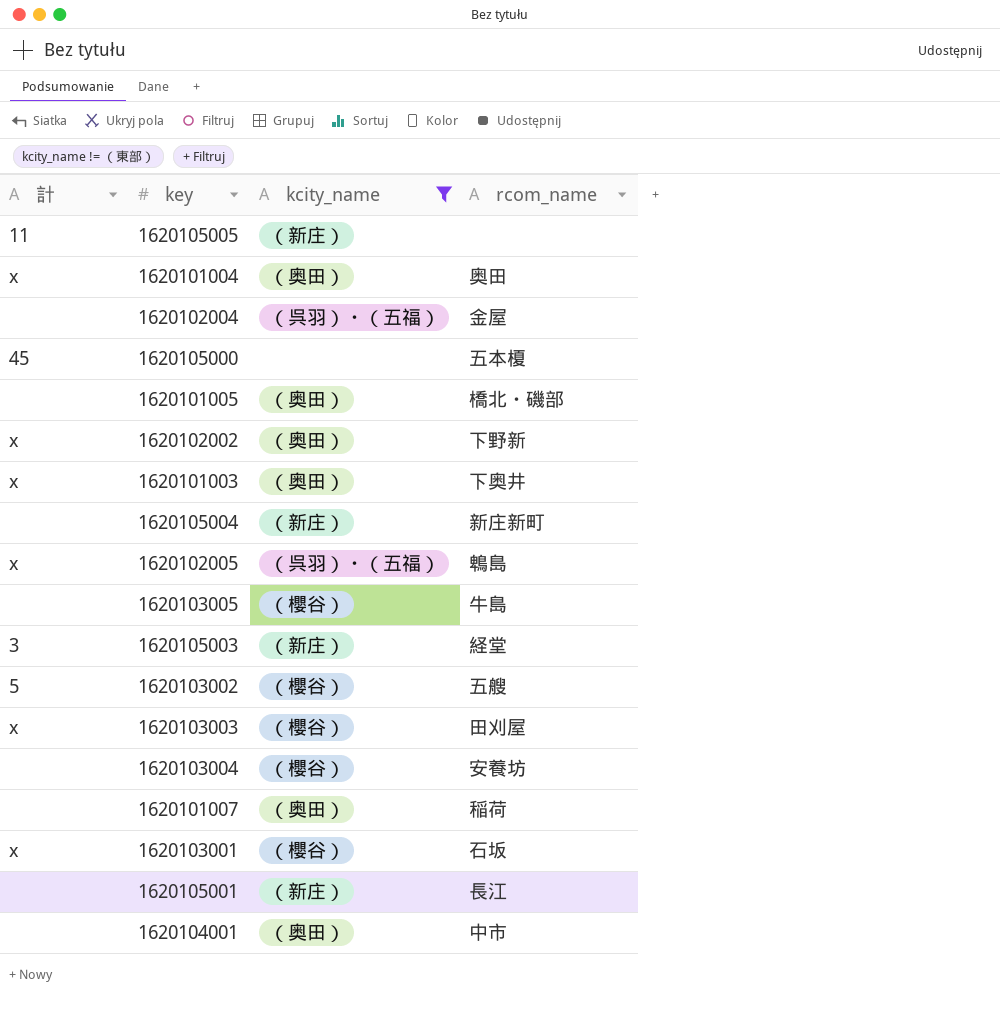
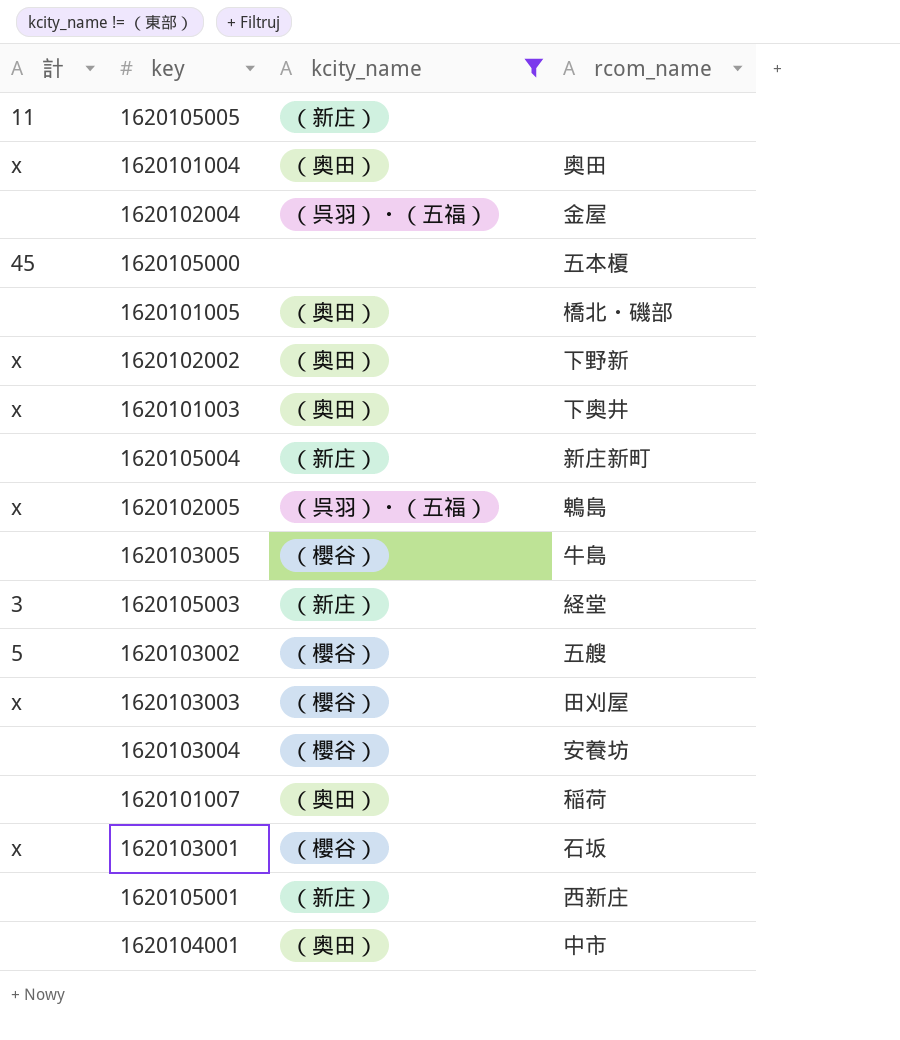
1620105001 | rcom_name: 長江 -> 西新庄

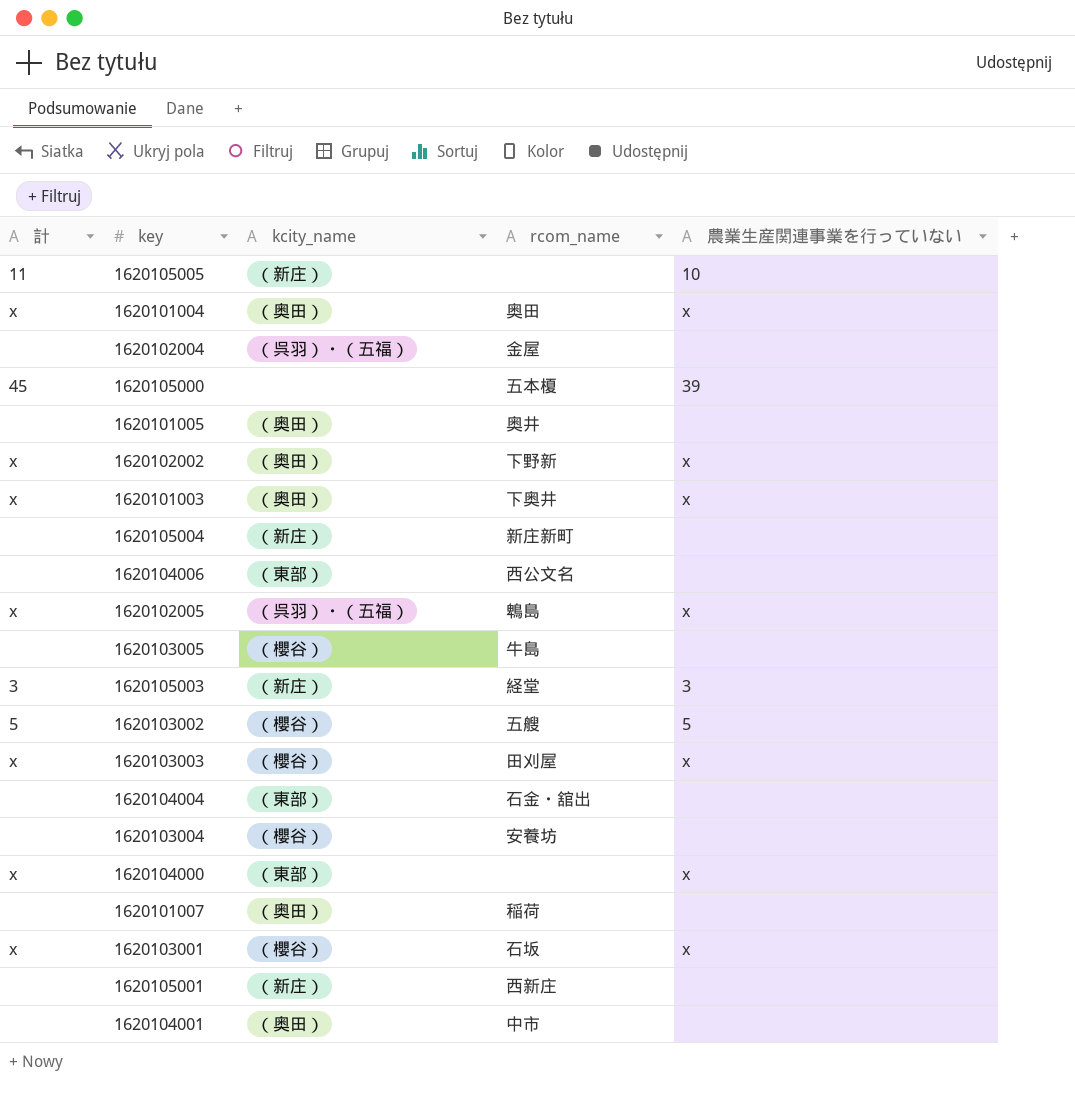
filter: kcity_name != （東部） -> none
column 農業生産関連事業を行っていない | position: none -> 5
1620101005 | rcom_name: 橋北・磯部 -> 奥井

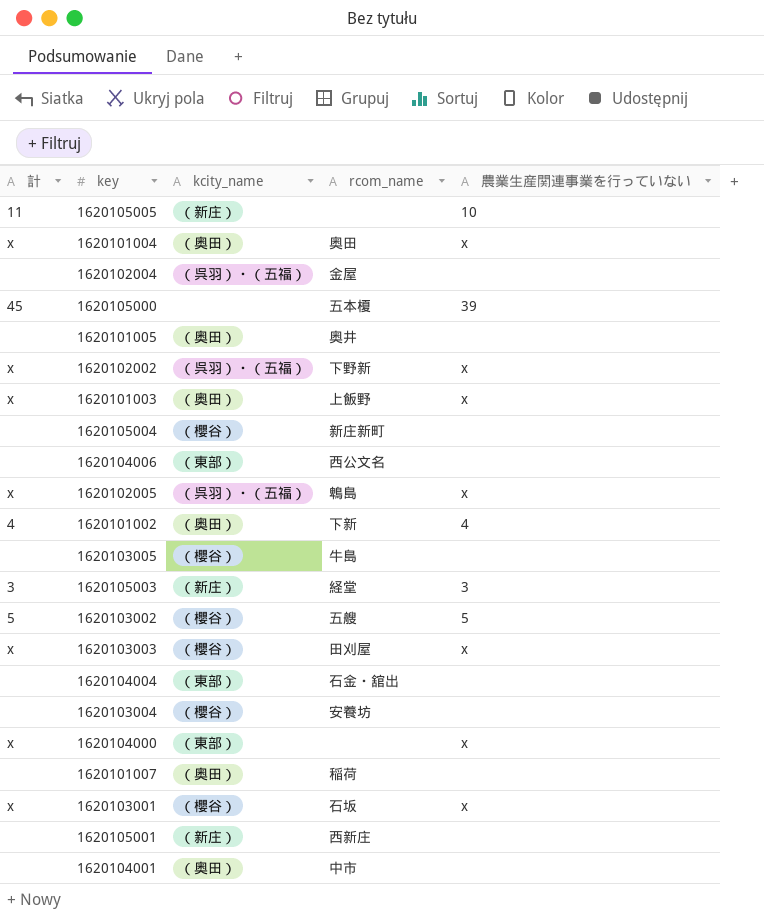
1620102002 | kcity_name: （奥田） -> （呉羽）・（五福）
1620101003 | rcom_name: 下奥井 -> 上飯野
1620105004 | kcity_name: （新庄） -> （櫻谷）
row 1620101002: none -> 4 | （奥田） | 下新 | 4

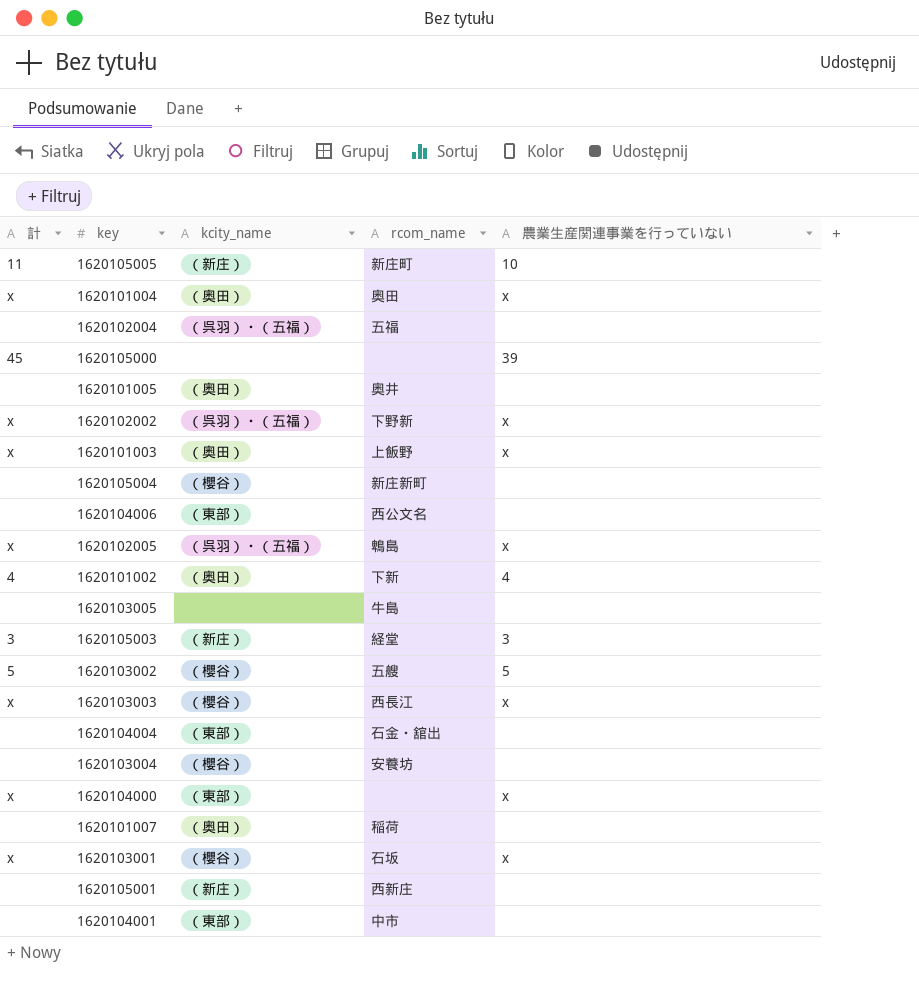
1620105005 | rcom_name: none -> 新庄町
1620102004 | rcom_name: 金屋 -> 五福
1620105000 | rcom_name: 五本榎 -> none
1620103005 | kcity_name: （櫻谷） -> none
1620103003 | rcom_name: 田刈屋 -> 西長江
1620104001 | kcity_name: （奥田） -> （東部）

